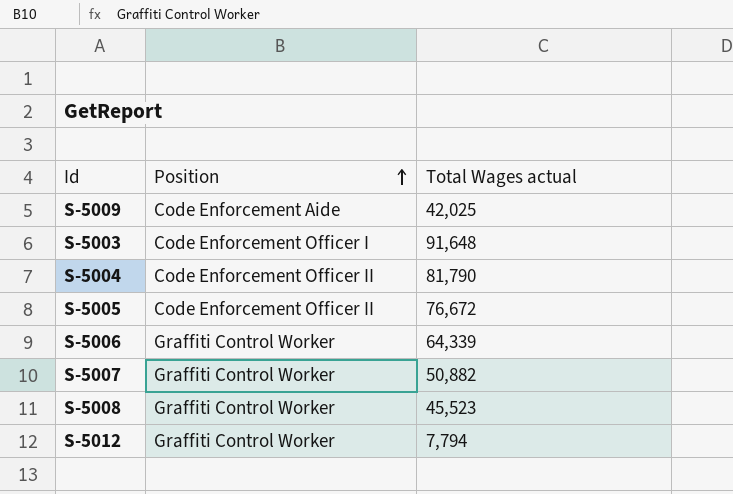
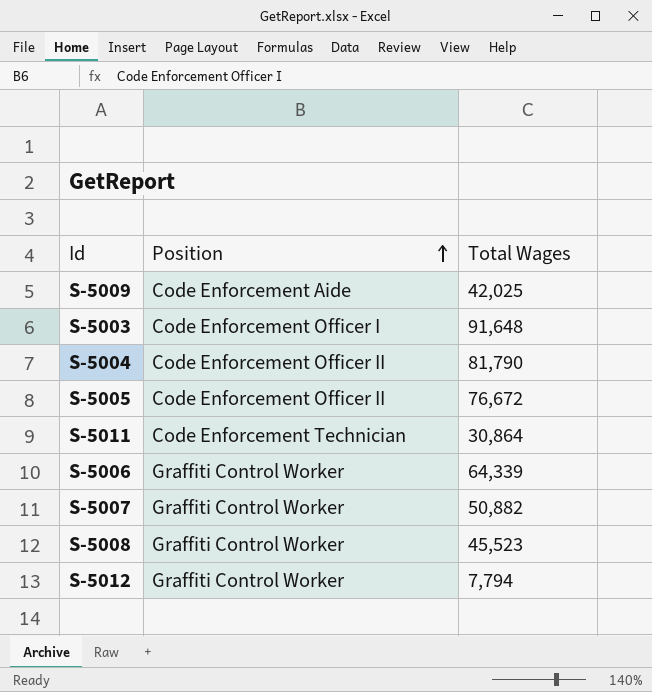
column name: Total Wages actual -> Total Wages
row S-5011: none -> Code Enforcement Technician | 30,864

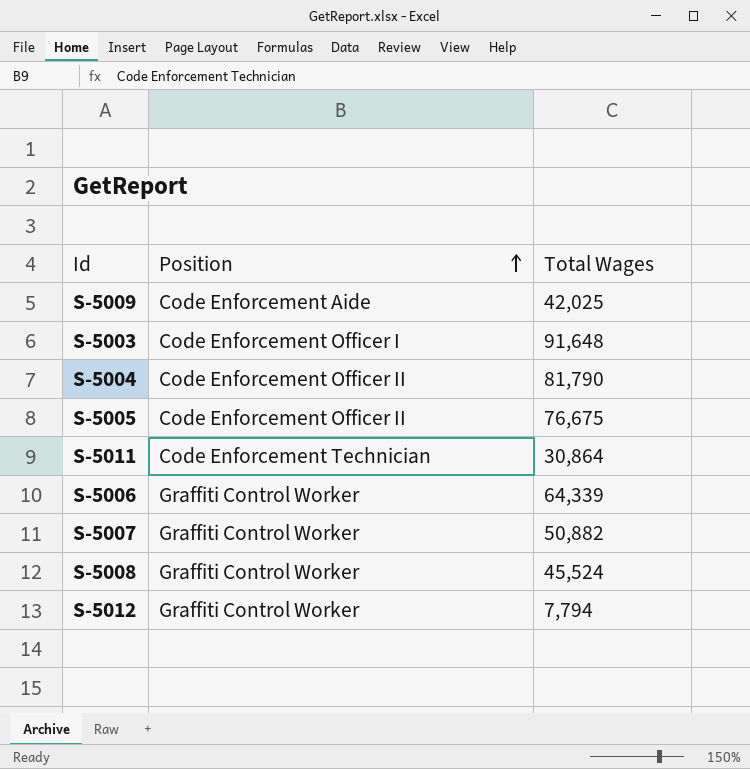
S-5005 | Total Wages: 76,672 -> 76,675
S-5008 | Total Wages: 45,523 -> 45,524

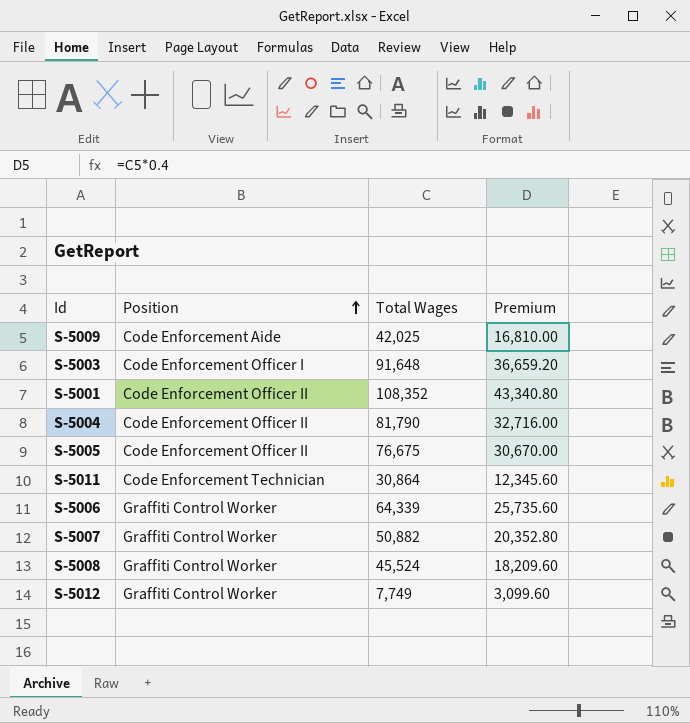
column Premium | formula: none -> [Total Wages] * 0.4
row S-5001: none -> Code Enforcement Officer II | 108,352 | 43,340.80
S-5012 | Total Wages: 7,794 -> 7,749

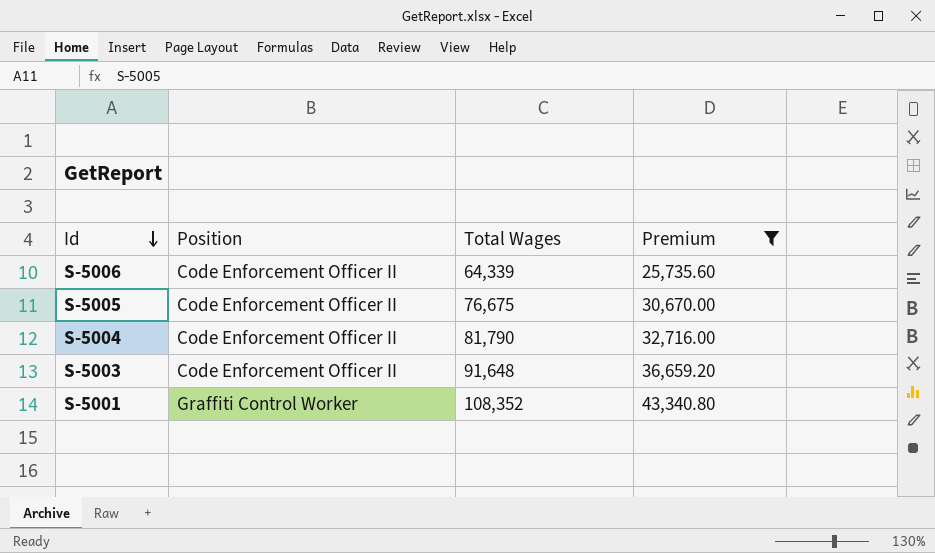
filter: none -> Premium >= 25,735.60
row order: Position ascending -> Id descending
S-5006 | Position: Graffiti Control Worker -> Code Enforcement Officer II
S-5003 | Position: Code Enforcement Officer I -> Code Enforcement Officer II
S-5001 | Position: Code Enforcement Officer II -> Graffiti Control Worker

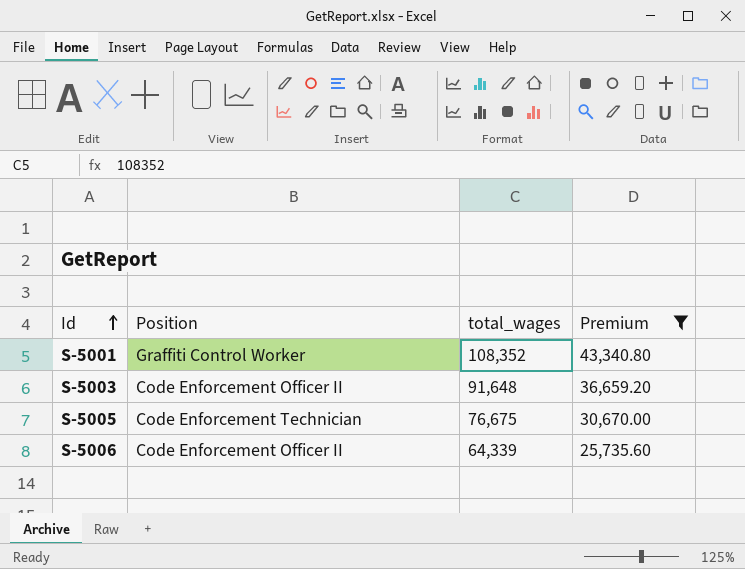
row order: Id descending -> Id ascending
column name: Total Wages -> total_wages
row S-5004: Code Enforcement Officer II | 81,790 | 32,716.00 -> none
S-5005 | Position: Code Enforcement Officer II -> Code Enforcement Technician

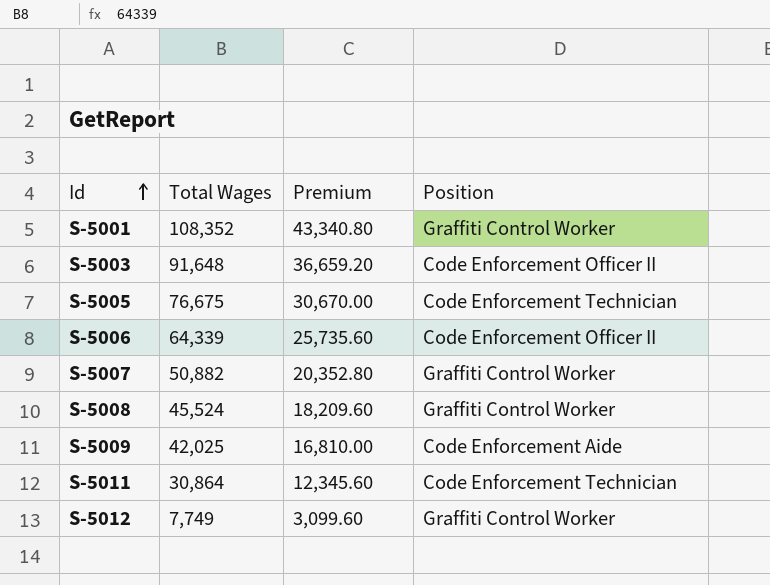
filter: Premium >= 25,735.60 -> none
column name: total_wages -> Total Wages
column Position | position: 2 -> 4

